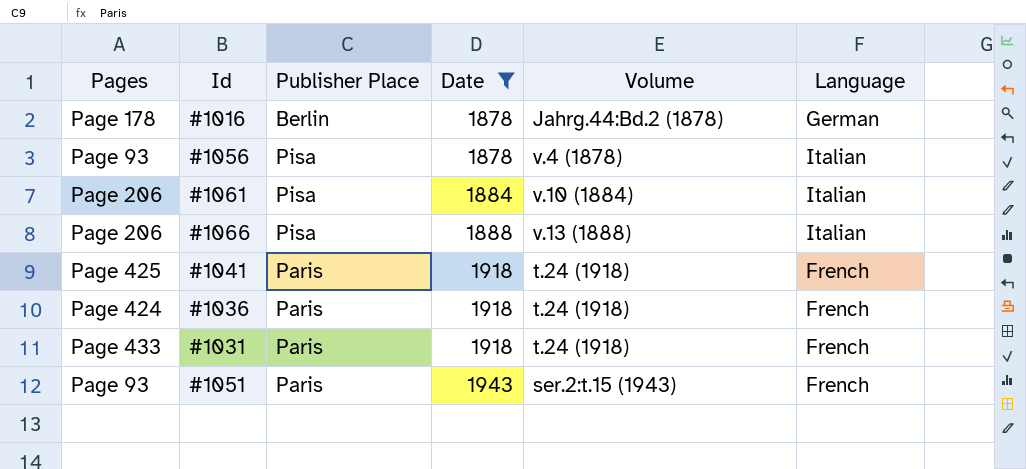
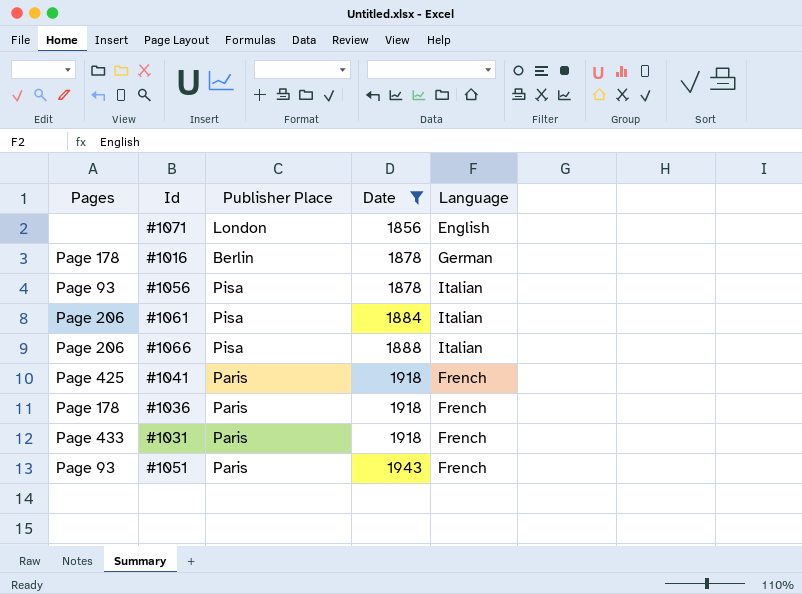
column Volume | position: 5 -> none
row #1071: none -> none | London | 1856 | English
#1036 | Pages: Page 424 -> Page 178

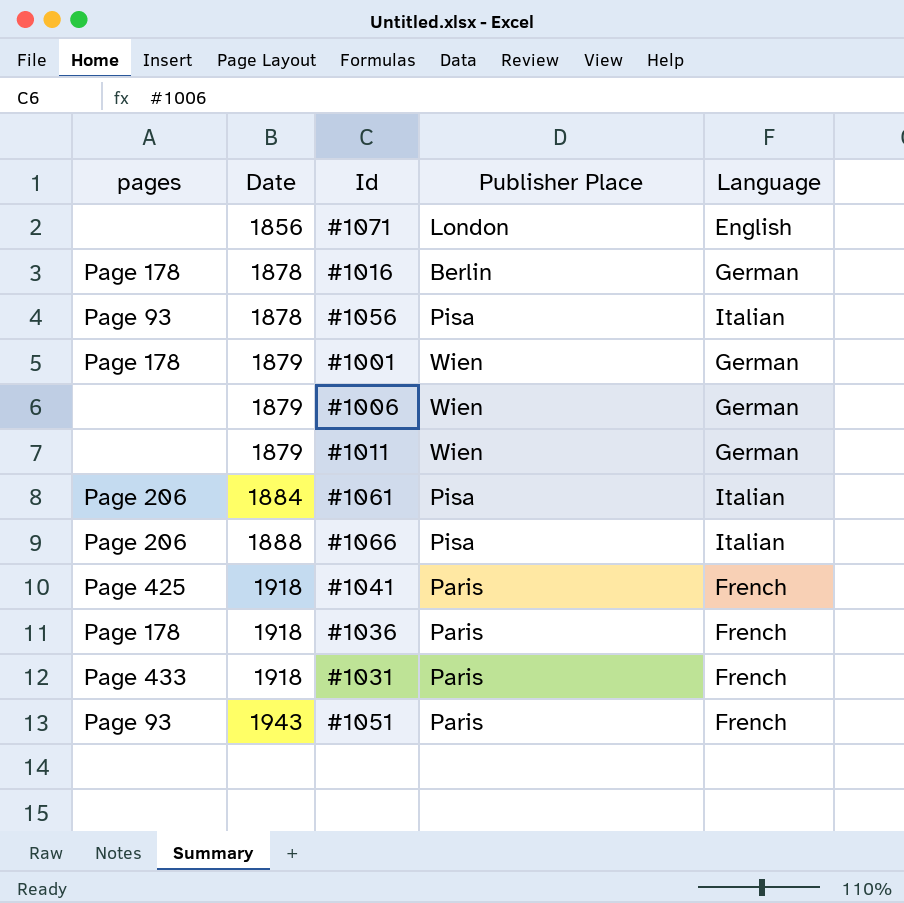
filter: Date != 1879 -> none
column name: Pages -> pages
column Date | position: 4 -> 2

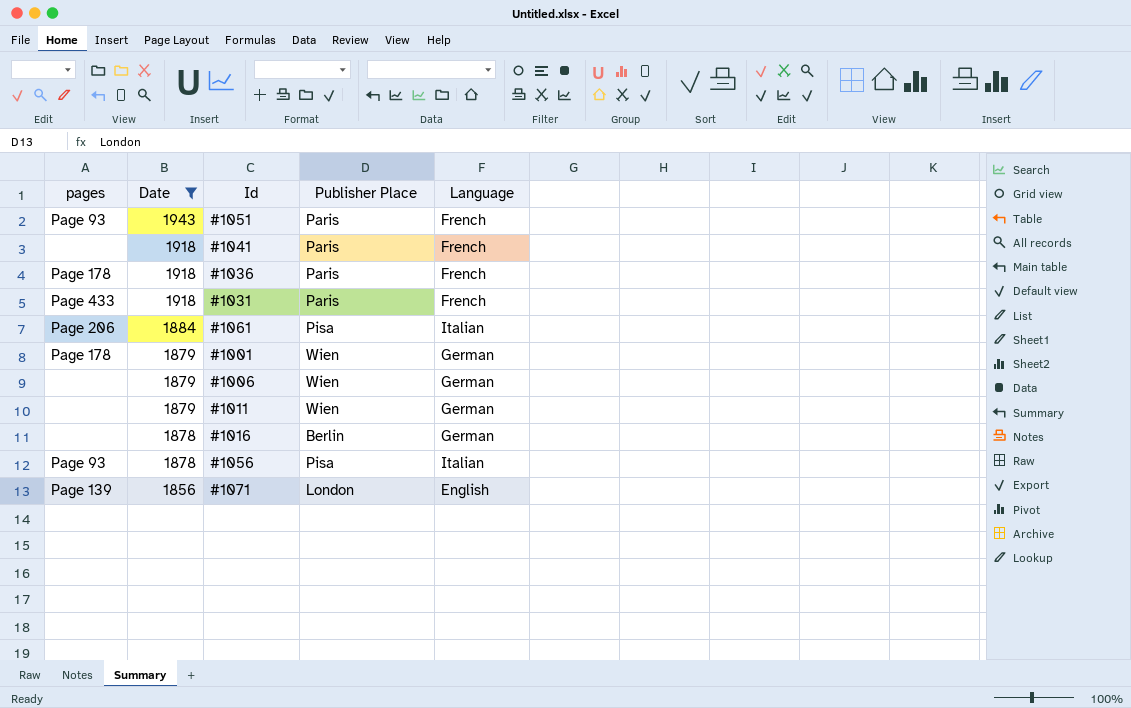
filter: none -> Date != 1888
row order: Date ascending -> Date descending
#1041 | pages: Page 425 -> none
#1016 | pages: Page 178 -> none
#1071 | pages: none -> Page 139

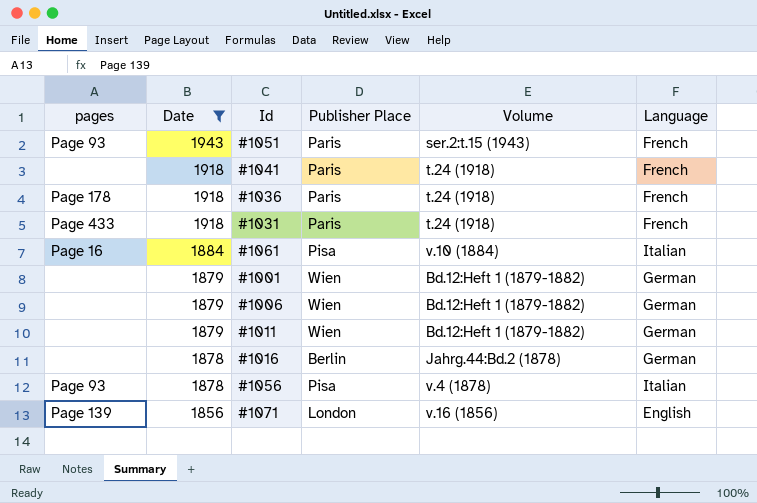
column Volume | position: none -> 5
#1061 | pages: Page 206 -> Page 16
#1001 | pages: Page 178 -> none

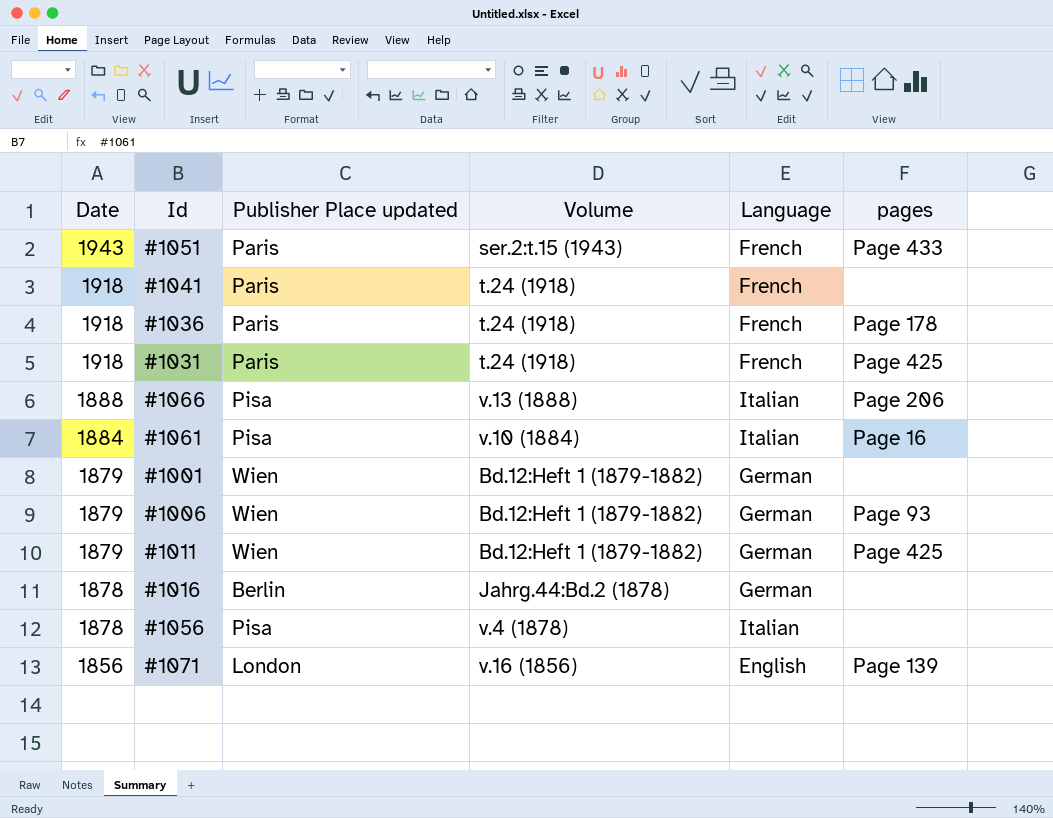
filter: Date != 1888 -> none
column name: Publisher Place -> Publisher Place updated
column pages | position: 1 -> 6
#1051 | pages: Page 93 -> Page 433
#1031 | pages: Page 433 -> Page 425
#1006 | pages: none -> Page 93
#1011 | pages: none -> Page 425
#1056 | pages: Page 93 -> none

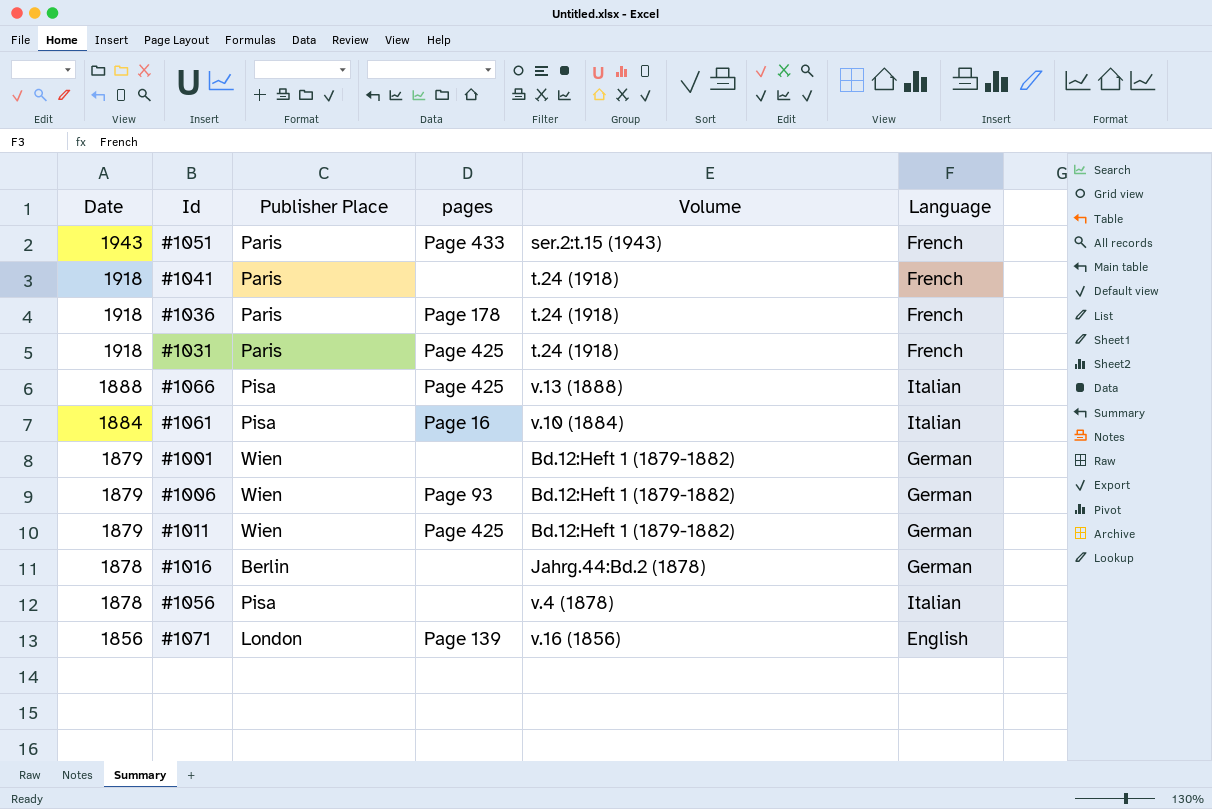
column name: Publisher Place updated -> Publisher Place
column pages | position: 6 -> 4
#1066 | pages: Page 206 -> Page 425

